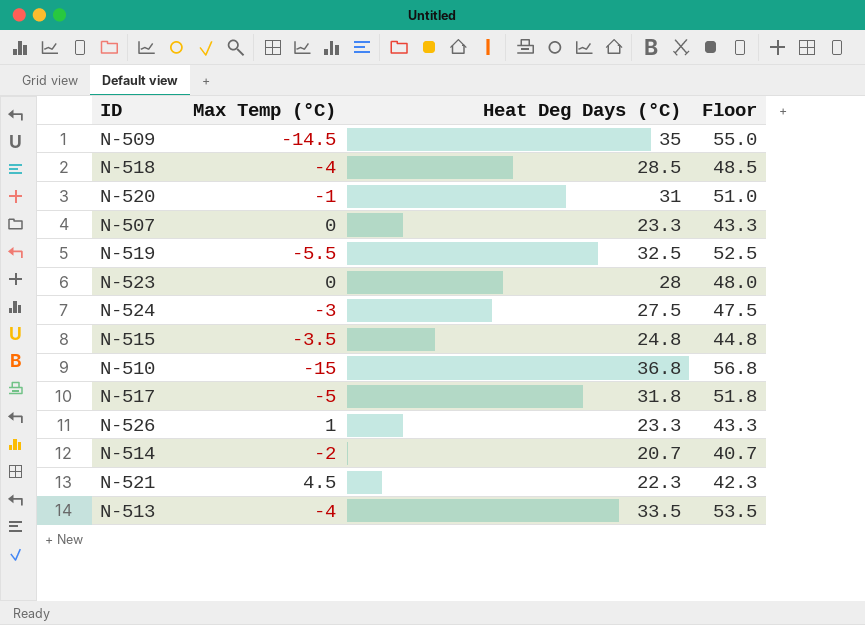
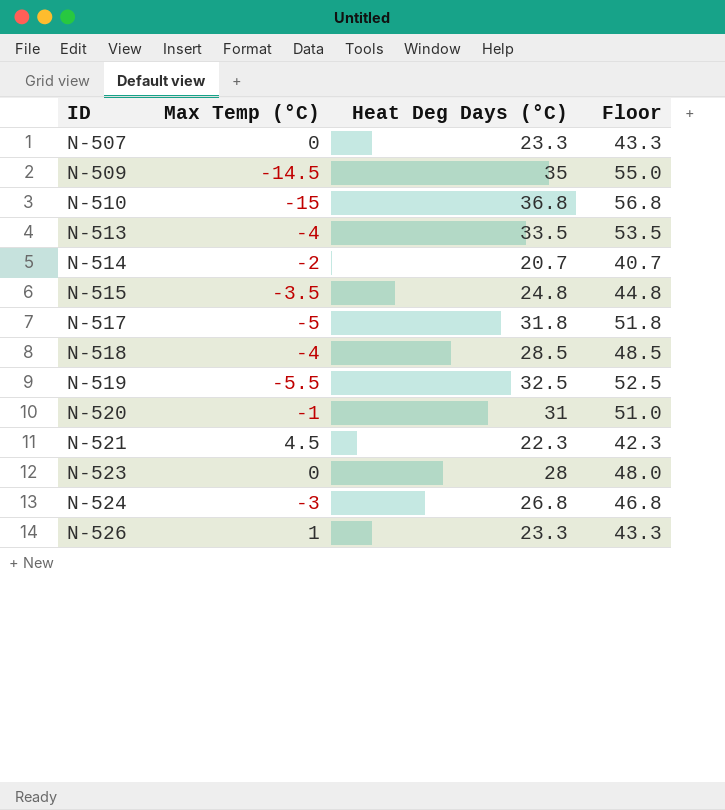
row order: none -> ID ascending
N-524 | Heat Deg Days (°C): 27.5 -> 26.8
N-524 | Floor: 47.5 -> 46.8

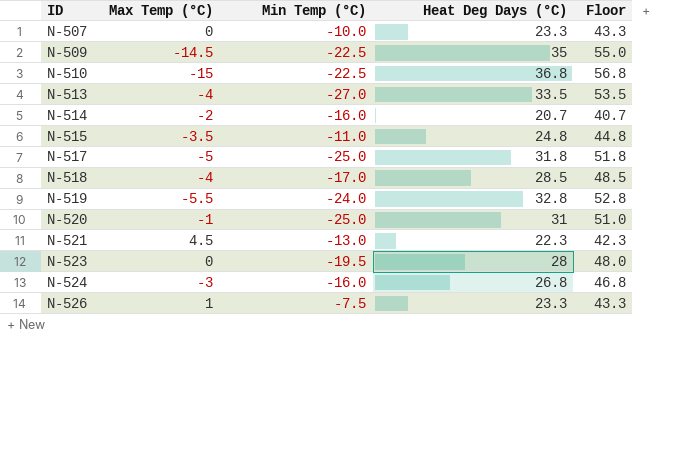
column Min Temp (°C) | position: none -> 3
N-519 | Heat Deg Days (°C): 32.5 -> 32.8
N-519 | Floor: 52.5 -> 52.8

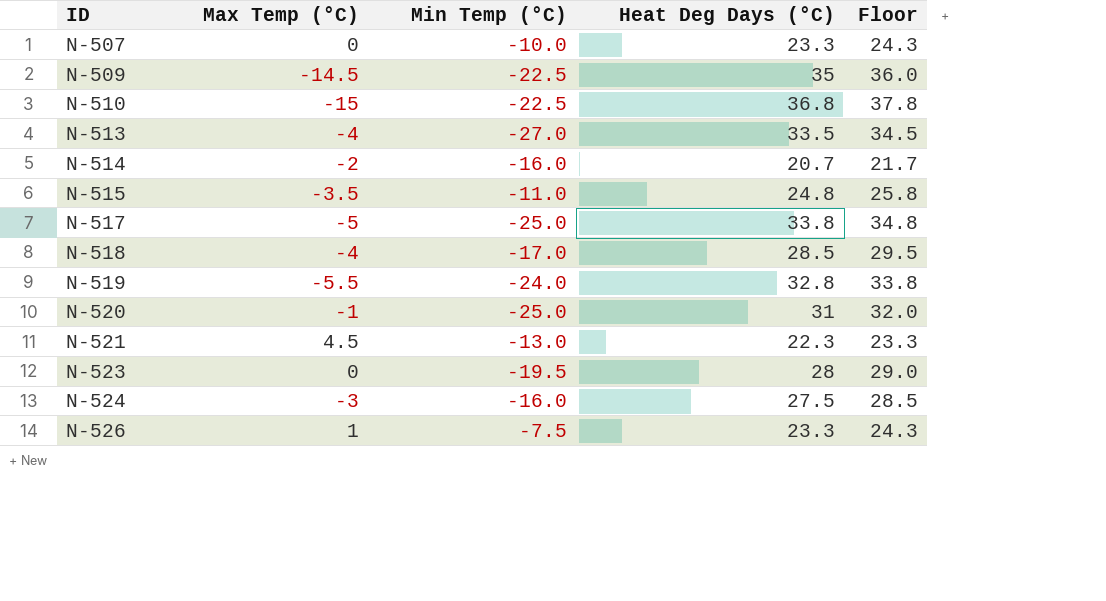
column Floor | formula: [Heat Deg Days (°C)] + 20 -> [Heat Deg Days (°C)] + 1
N-517 | Heat Deg Days (°C): 31.8 -> 33.8
N-524 | Heat Deg Days (°C): 26.8 -> 27.5

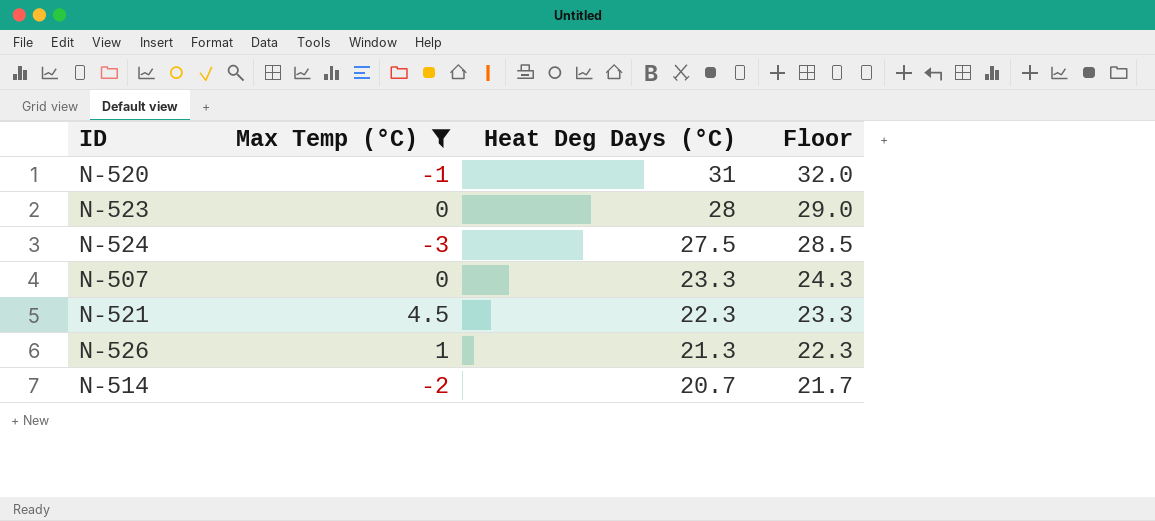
filter: none -> Max Temp (°C) >= -3
row order: ID ascending -> Heat Deg Days (°C) descending
column Min Temp (°C) | position: 3 -> none
N-526 | Heat Deg Days (°C): 23.3 -> 21.3
N-526 | Floor: 24.3 -> 22.3

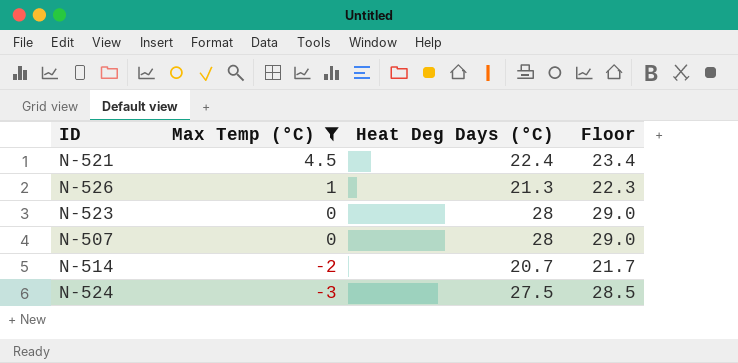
row order: Heat Deg Days (°C) descending -> Max Temp (°C) descending
row N-520: -1 | 31 | 32.0 -> none
N-521 | Heat Deg Days (°C): 22.3 -> 22.4
N-521 | Floor: 23.3 -> 23.4
N-507 | Heat Deg Days (°C): 23.3 -> 28
N-507 | Floor: 24.3 -> 29.0

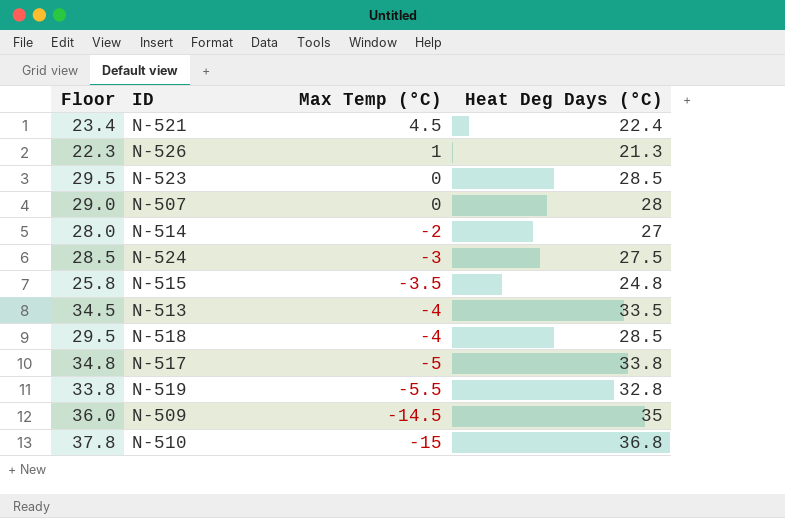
filter: Max Temp (°C) >= -3 -> none
column Floor | position: 4 -> 1
N-523 | Floor: 29.0 -> 29.5
N-523 | Heat Deg Days (°C): 28 -> 28.5
N-514 | Floor: 21.7 -> 28.0
N-514 | Heat Deg Days (°C): 20.7 -> 27

